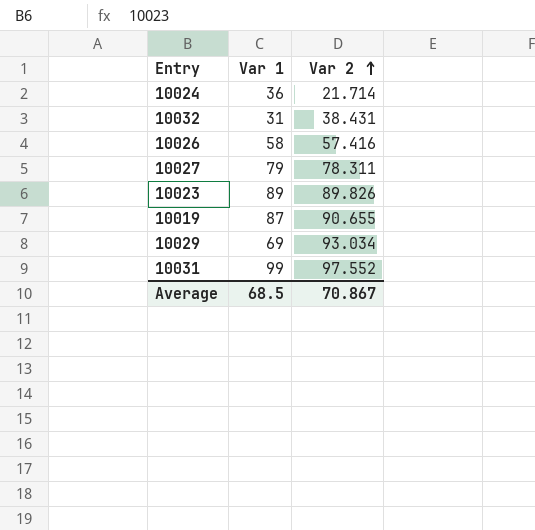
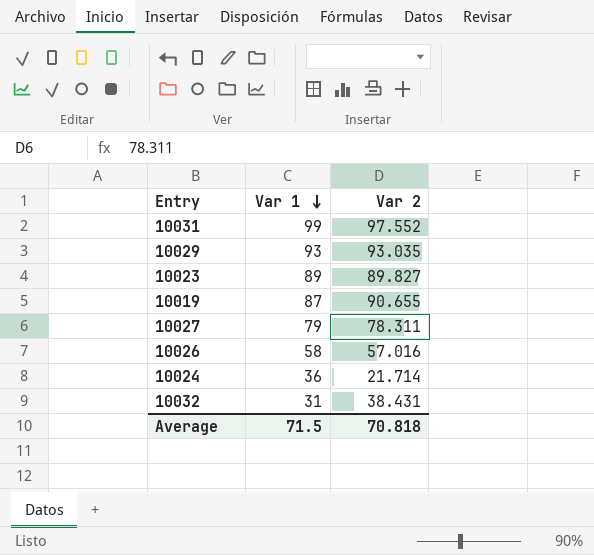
row order: Var 2 ascending -> Var 1 descending
10029 | Var 1: 69 -> 93
10029 | Var 2: 93.034 -> 93.035
10023 | Var 2: 89.826 -> 89.827
10026 | Var 2: 57.416 -> 57.016
Average | Var 1: 68.5 -> 71.5
Average | Var 2: 70.867 -> 70.818

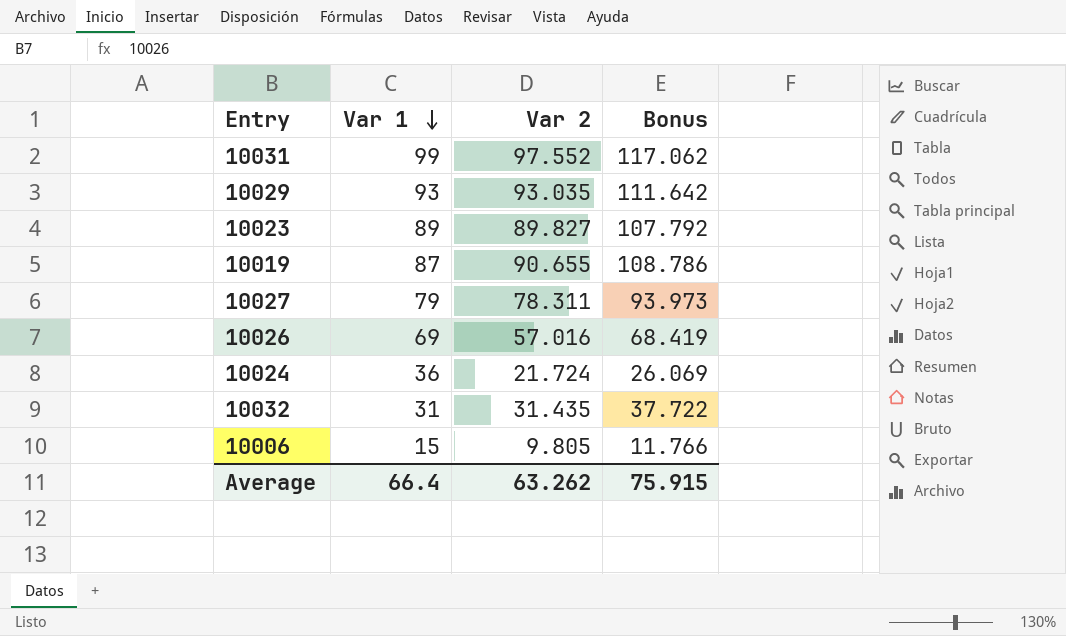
column Bonus | formula: none -> [Var 2] * 1.2
10026 | Var 1: 58 -> 69
10024 | Var 2: 21.714 -> 21.724
10032 | Var 2: 38.431 -> 31.435
row 10006: none -> 15 | 9.805 | 11.766
Average | Var 1: 71.5 -> 66.4
Average | Var 2: 70.818 -> 63.262

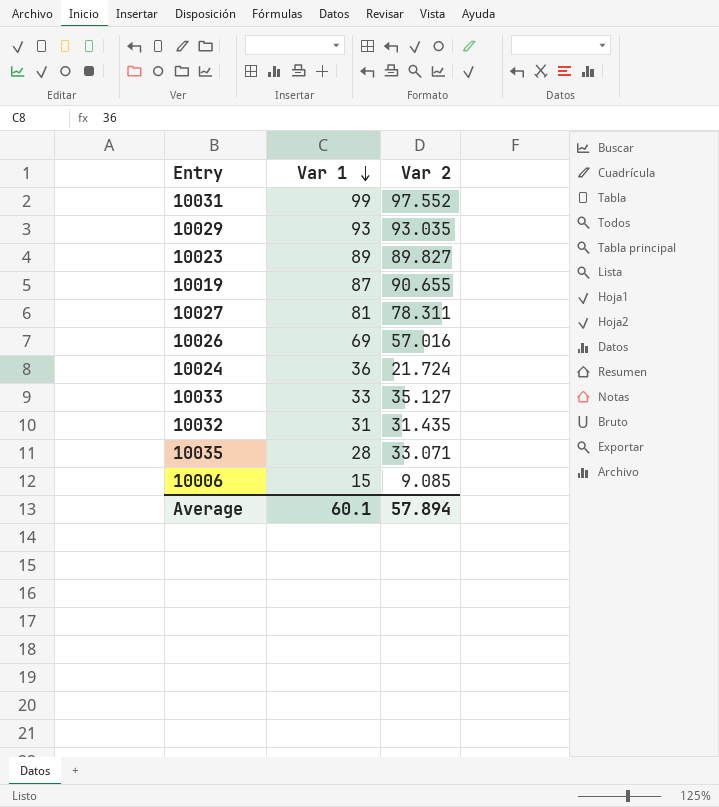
column Bonus | formula: [Var 2] * 1.2 -> none
10027 | Var 1: 79 -> 81
row 10033: none -> 33 | 35.127
row 10035: none -> 28 | 33.071
10006 | Var 2: 9.805 -> 9.085
Average | Var 1: 66.4 -> 60.1
Average | Var 2: 63.262 -> 57.894

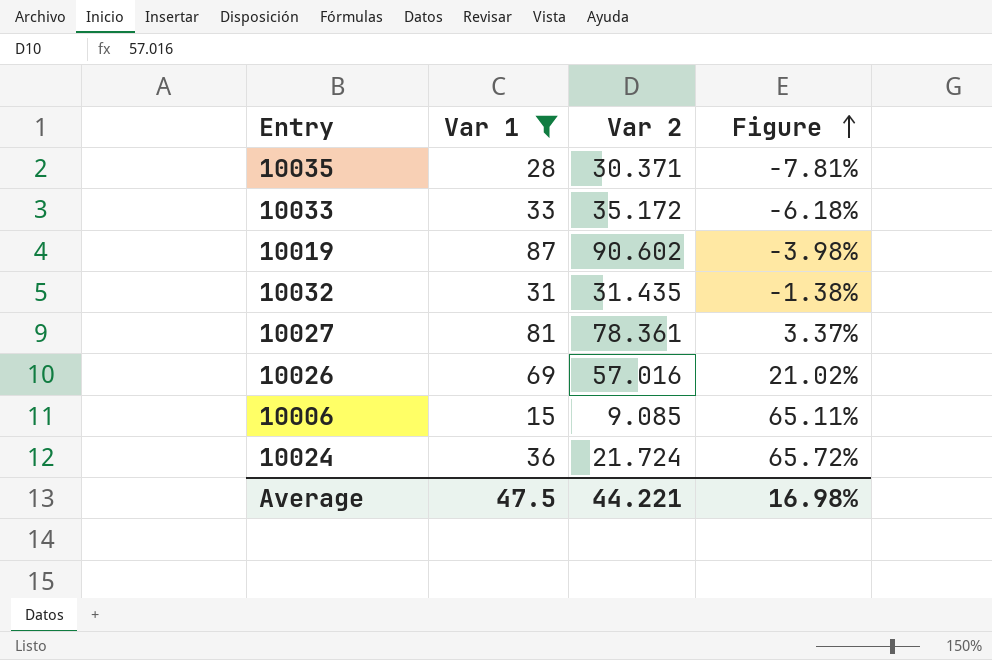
filter: none -> Var 1 <= 87
row order: Var 1 descending -> Figure ascending
column Figure | formula: none -> ([Var 1] - [Var 2]) / [Var 2]
10035 | Var 2: 33.071 -> 30.371
10033 | Var 2: 35.127 -> 35.172
10019 | Var 2: 90.655 -> 90.602
10027 | Var 2: 78.311 -> 78.361
Average | Var 1: 60.1 -> 47.5
Average | Var 2: 57.894 -> 44.221

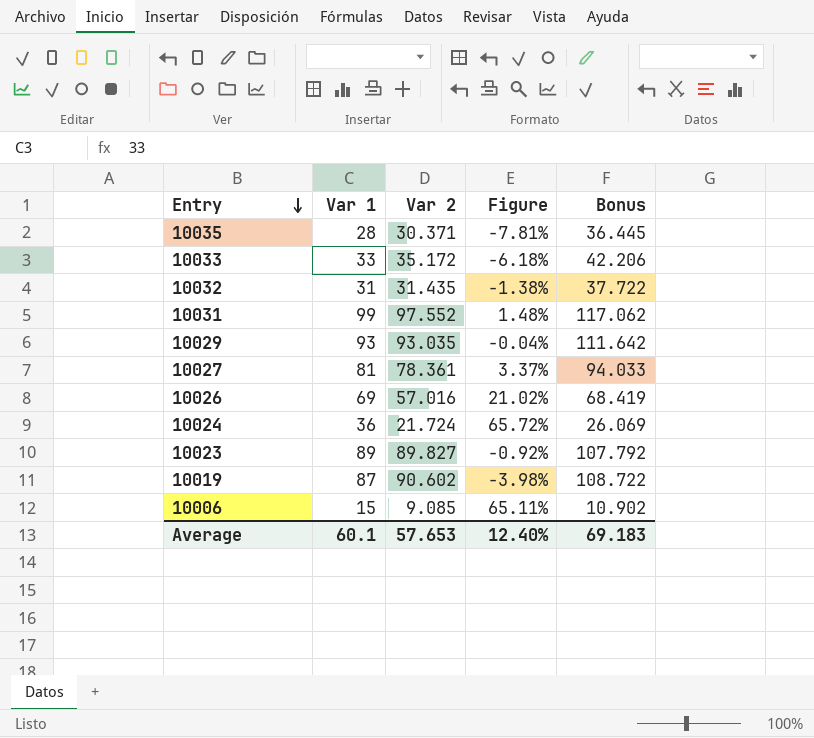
filter: Var 1 <= 87 -> none
row order: Figure ascending -> Entry descending
column Bonus | formula: none -> [Var 2] * 1.2
Average | Var 1: 47.5 -> 60.1
Average | Var 2: 44.221 -> 57.653
Average | Figure: 16.98% -> 12.40%

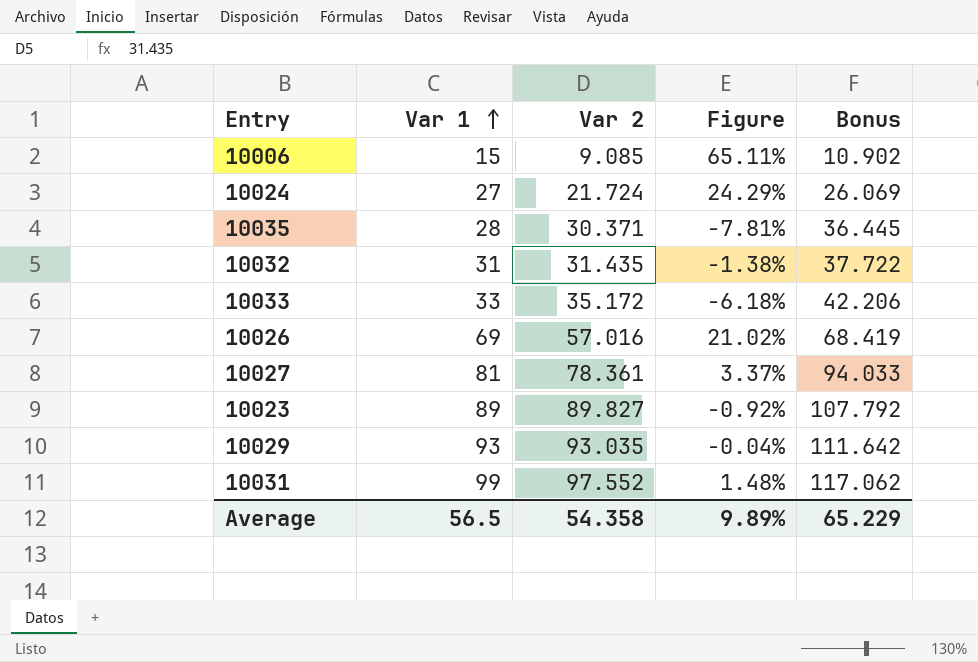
row order: Entry descending -> Var 1 ascending
row 10019: 87 | 90.602 | -3.98% | 108.722 -> none
10024 | Var 1: 36 -> 27
10024 | Figure: 65.72% -> 24.29%
Average | Var 1: 60.1 -> 56.5
Average | Var 2: 57.653 -> 54.358
Average | Figure: 12.40% -> 9.89%
Average | Bonus: 69.183 -> 65.229

